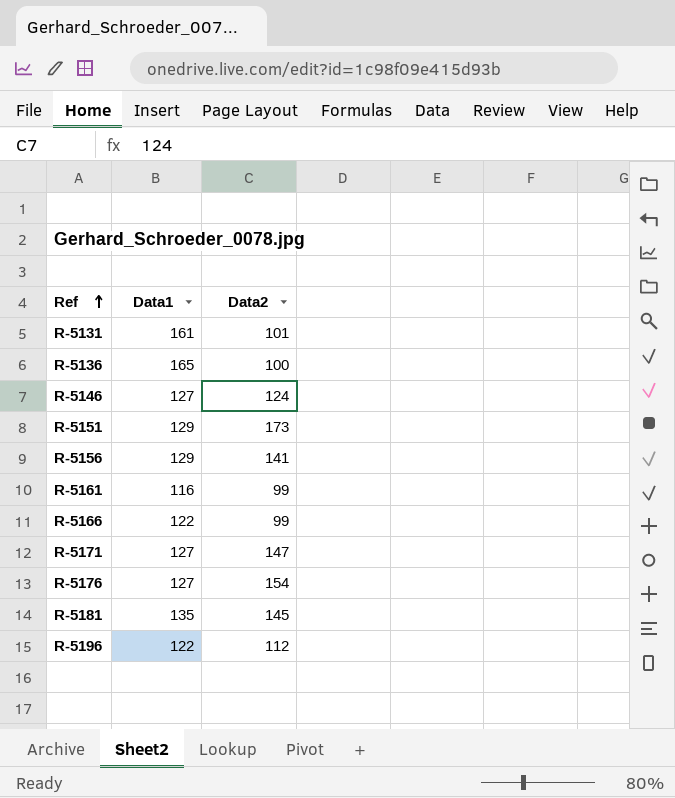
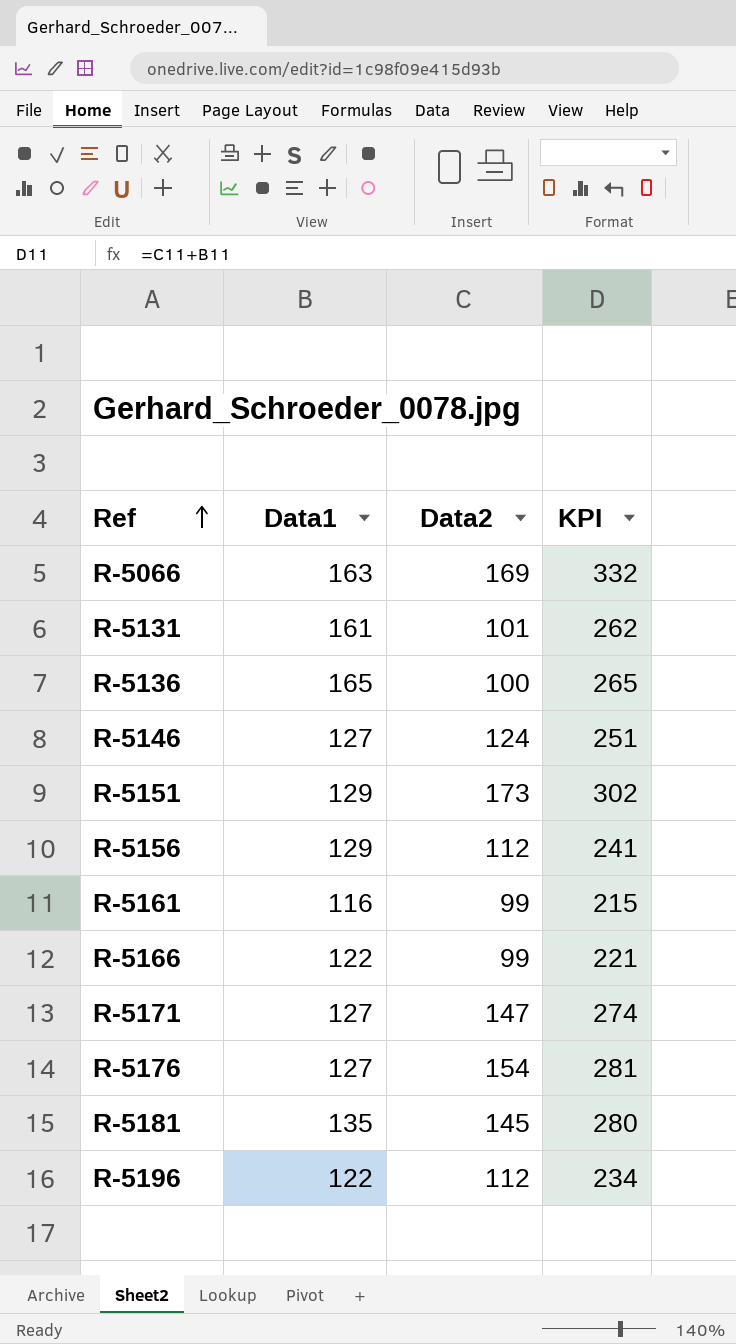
column KPI | formula: none -> [Data1] + [Data2]
row R-5066: none -> 163 | 169 | 332
R-5156 | Data2: 141 -> 112

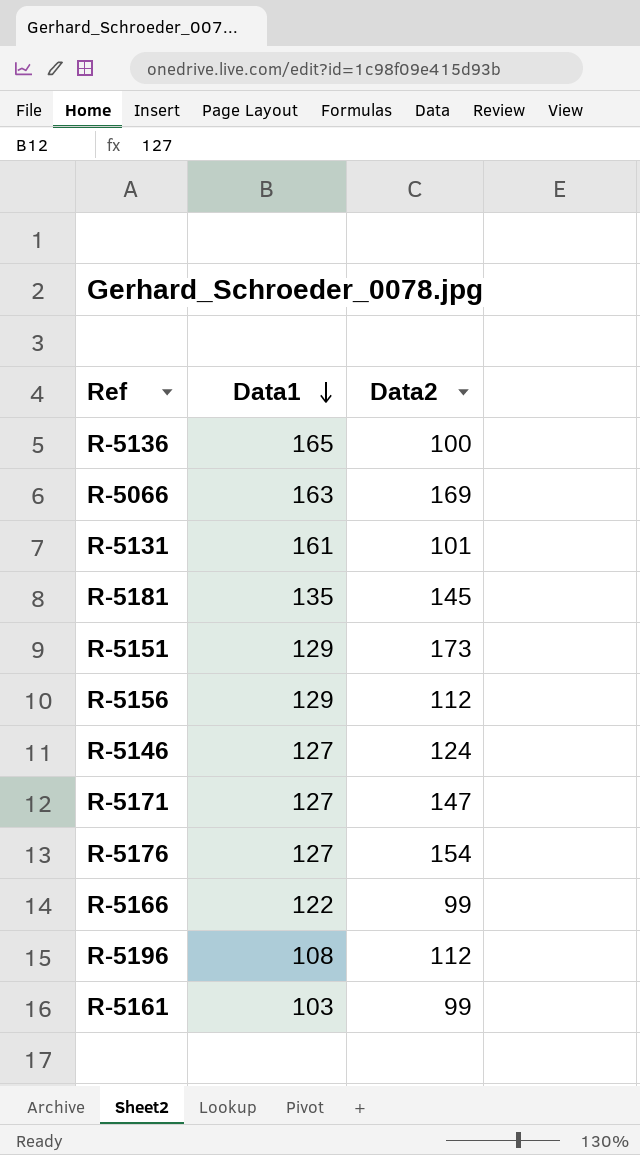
row order: Ref ascending -> Data1 descending
column KPI | formula: [Data1] + [Data2] -> none
R-5196 | Data1: 122 -> 108
R-5161 | Data1: 116 -> 103

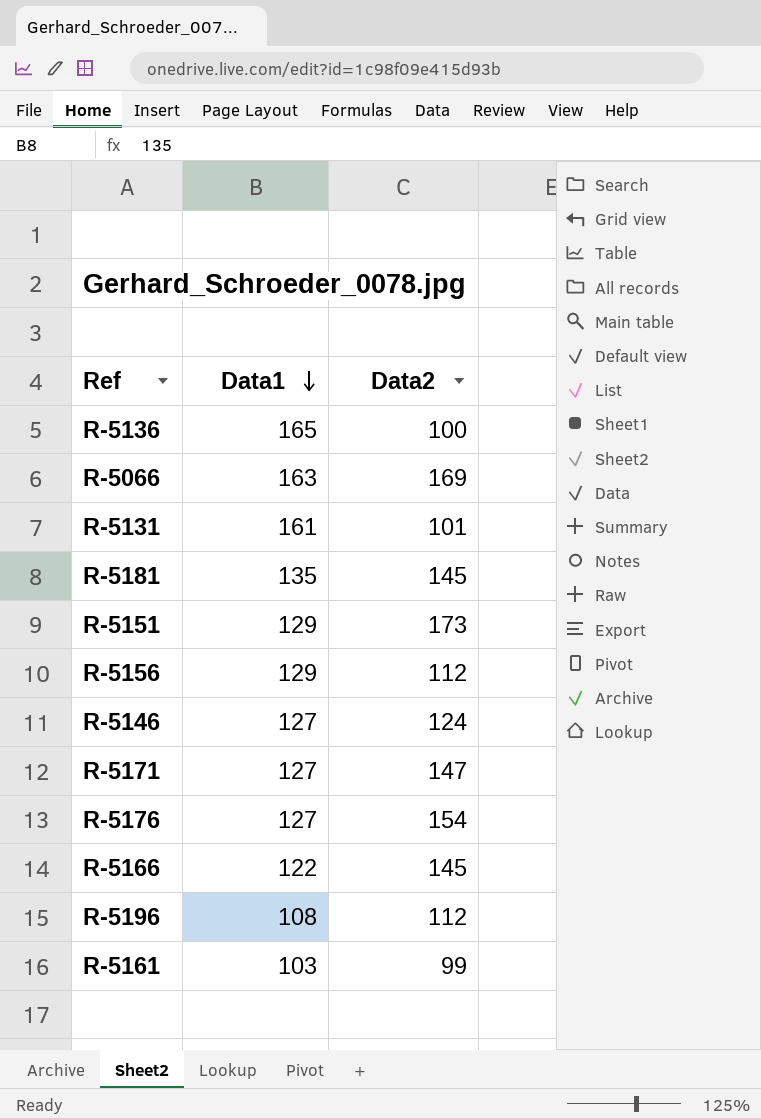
R-5166 | Data2: 99 -> 145

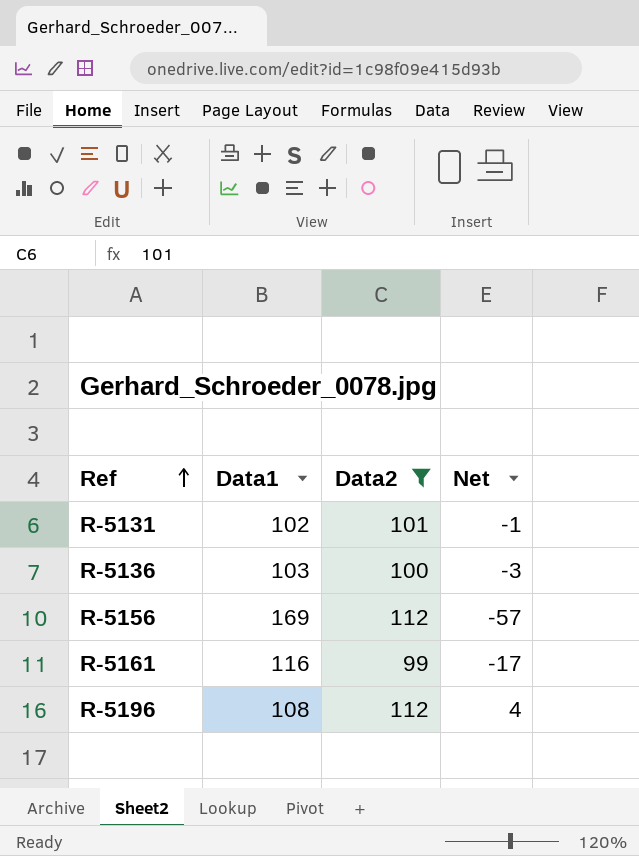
filter: none -> Data2 <= 112
row order: Data1 descending -> Ref ascending
column Net | formula: none -> [Data2] - [Data1]
R-5131 | Data1: 161 -> 102
R-5136 | Data1: 165 -> 103
R-5156 | Data1: 129 -> 169
R-5161 | Data1: 103 -> 116

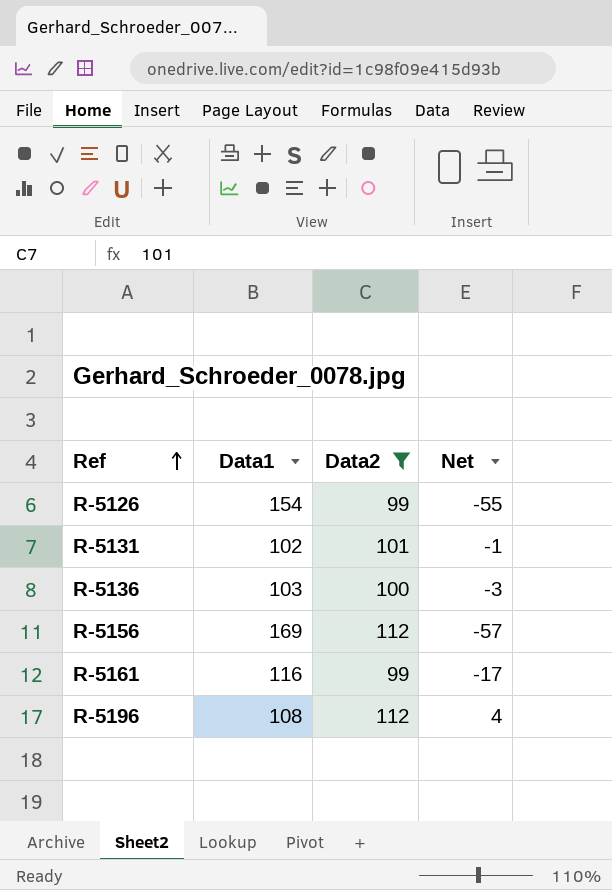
row R-5126: none -> 154 | 99 | -55

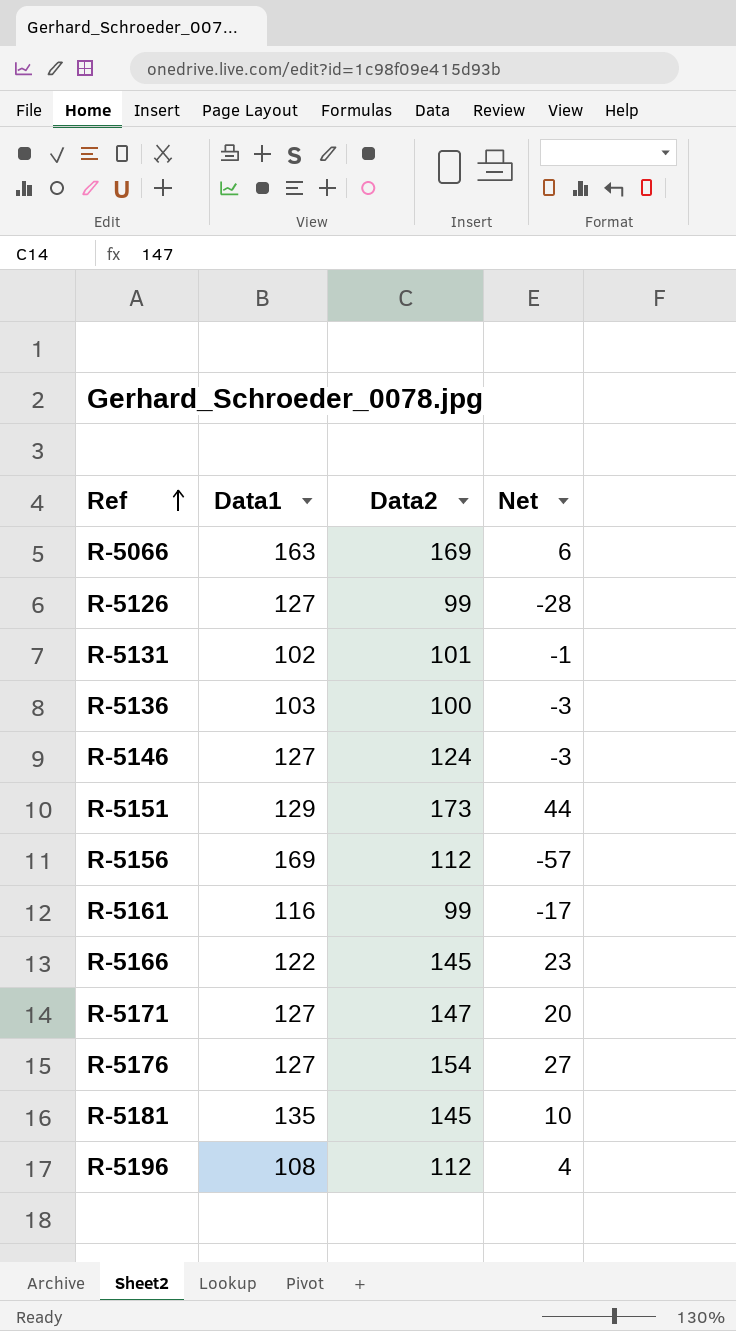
filter: Data2 <= 112 -> none
R-5126 | Data1: 154 -> 127
R-5126 | Net: -55 -> -28

